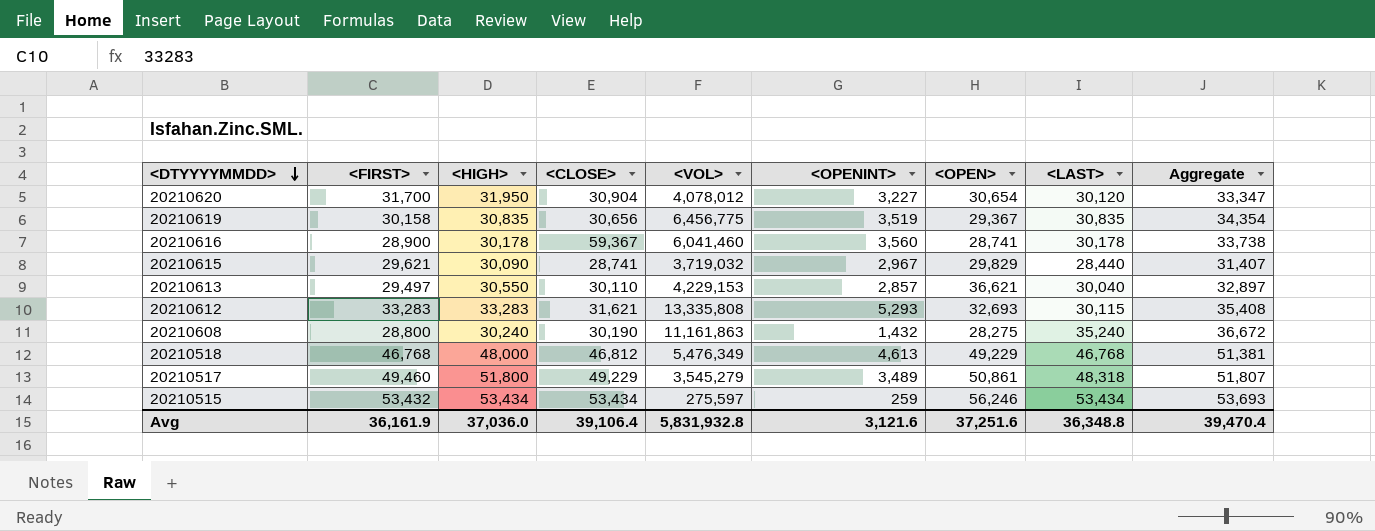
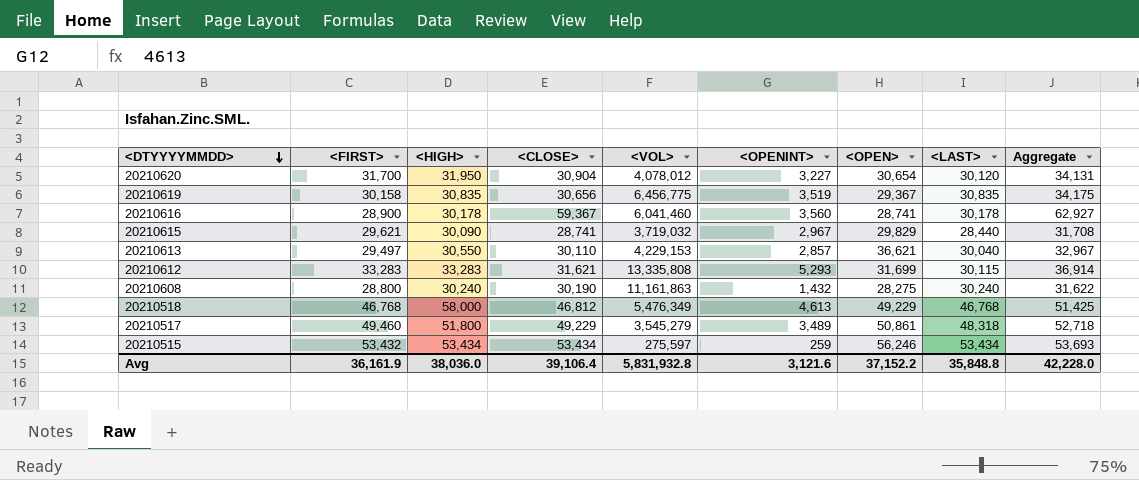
column Aggregate | formula: [<OPENINT>] + [<LAST>] -> [<CLOSE>] + [<OPENINT>]
20210612 | <OPEN>: 32,693 -> 31,699
20210608 | <LAST>: 35,240 -> 30,240
20210518 | <HIGH>: 48,000 -> 58,000
Avg | <HIGH>: 37,036.0 -> 38,036.0
Avg | <OPEN>: 37,251.6 -> 37,152.2
Avg | <LAST>: 36,348.8 -> 35,848.8
Avg | Aggregate: 39,470.4 -> 42,228.0

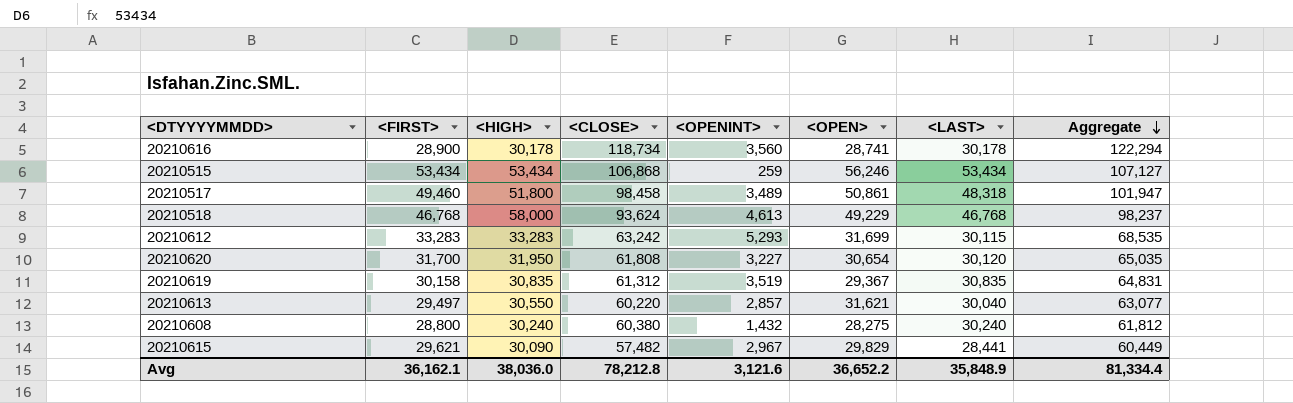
row order: <DTYYYYMMDD> descending -> Aggregate descending
column <VOL> | position: 5 -> none
20210616 | <CLOSE>: 59,367 -> 118,734
20210616 | Aggregate: 62,927 -> 122,294
20210515 | <FIRST>: 53,432 -> 53,434
20210515 | <CLOSE>: 53,434 -> 106,868
20210515 | Aggregate: 53,693 -> 107,127
20210517 | <CLOSE>: 49,229 -> 98,458
20210517 | Aggregate: 52,718 -> 101,947
20210518 | <CLOSE>: 46,812 -> 93,624
20210518 | Aggregate: 51,425 -> 98,237
20210612 | <CLOSE>: 31,621 -> 63,242
20210612 | Aggregate: 36,914 -> 68,535
20210620 | <CLOSE>: 30,904 -> 61,808
20210620 | Aggregate: 34,131 -> 65,035
20210619 | <CLOSE>: 30,656 -> 61,312
20210619 | Aggregate: 34,175 -> 64,831
20210613 | <CLOSE>: 30,110 -> 60,220
20210613 | <OPEN>: 36,621 -> 31,621
20210613 | Aggregate: 32,967 -> 63,077
20210608 | <CLOSE>: 30,190 -> 60,380
20210608 | Aggregate: 31,622 -> 61,812
20210615 | <CLOSE>: 28,741 -> 57,482
20210615 | <LAST>: 28,440 -> 28,441
20210615 | Aggregate: 31,708 -> 60,449
Avg | <FIRST>: 36,161.9 -> 36,162.1
Avg | <CLOSE>: 39,106.4 -> 78,212.8
Avg | <OPEN>: 37,152.2 -> 36,652.2
Avg | <LAST>: 35,848.8 -> 35,848.9
Avg | Aggregate: 42,228.0 -> 81,334.4

